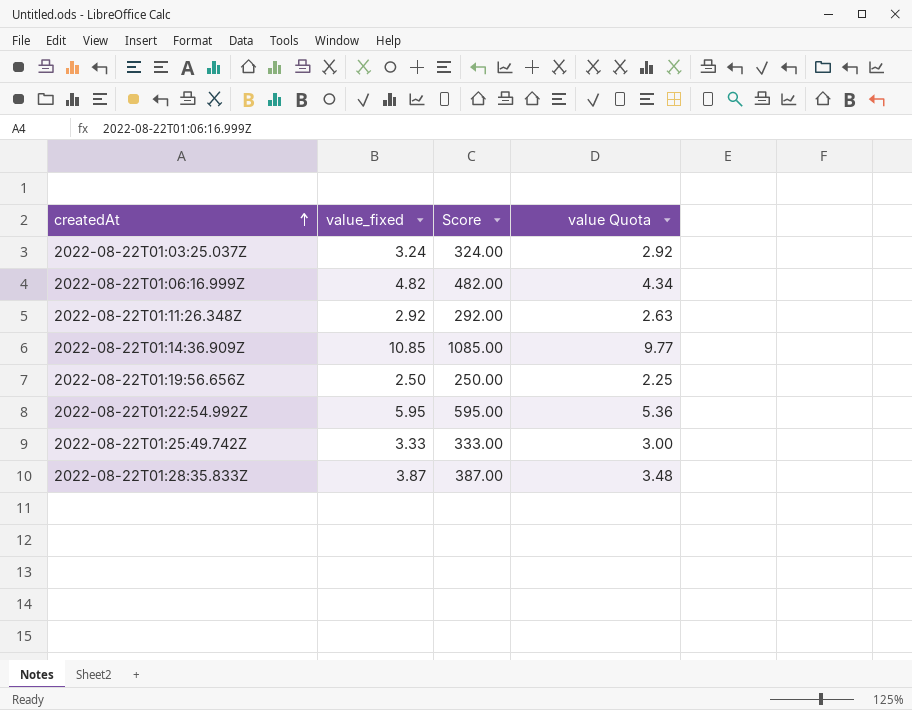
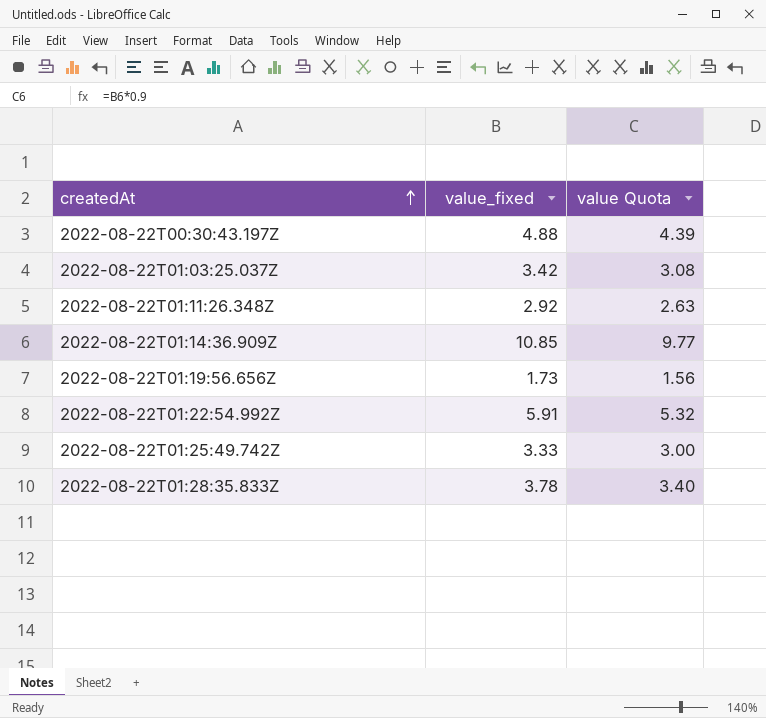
column Score | formula: [value_fixed] * 100 -> none
row 2022-08-22T01:06:16.999Z: 4.82 | 482.00 | 4.34 -> none
row 2022-08-22T00:30:43.197Z: none -> 4.88 | 4.39
2022-08-22T01:03:25.037Z | value_fixed: 3.24 -> 3.42
2022-08-22T01:03:25.037Z | value Quota: 2.92 -> 3.08
2022-08-22T01:19:56.656Z | value_fixed: 2.50 -> 1.73
2022-08-22T01:19:56.656Z | value Quota: 2.25 -> 1.56
2022-08-22T01:22:54.992Z | value_fixed: 5.95 -> 5.91
2022-08-22T01:22:54.992Z | value Quota: 5.36 -> 5.32
2022-08-22T01:28:35.833Z | value_fixed: 3.87 -> 3.78
2022-08-22T01:28:35.833Z | value Quota: 3.48 -> 3.40

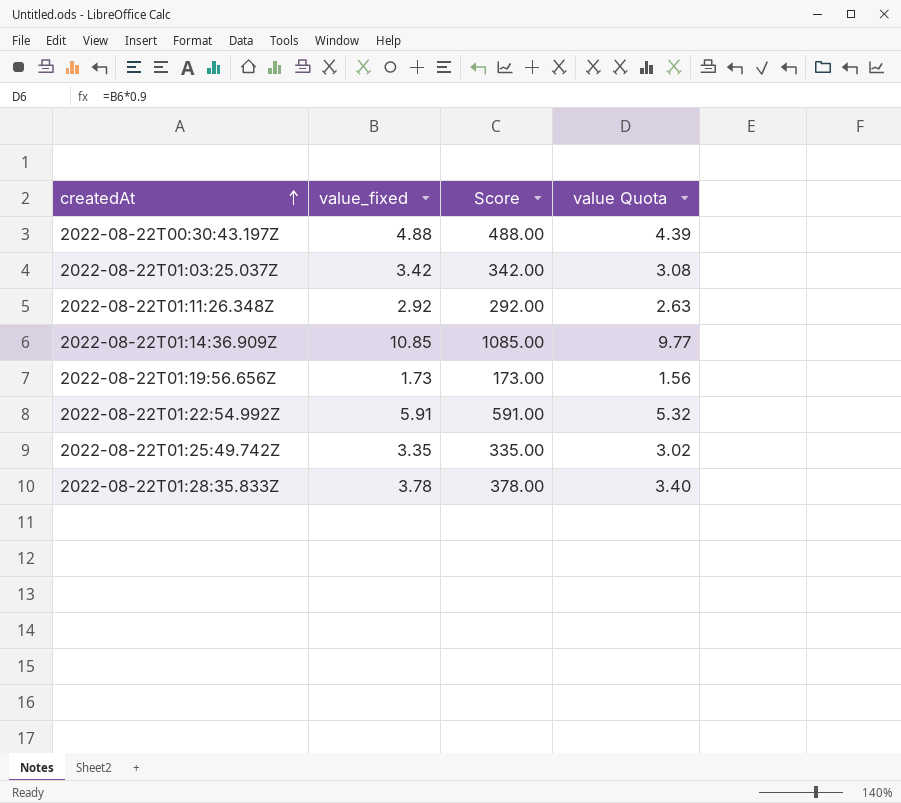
column Score | formula: none -> [value_fixed] * 100
2022-08-22T01:25:49.742Z | value_fixed: 3.33 -> 3.35
2022-08-22T01:25:49.742Z | value Quota: 3.00 -> 3.02

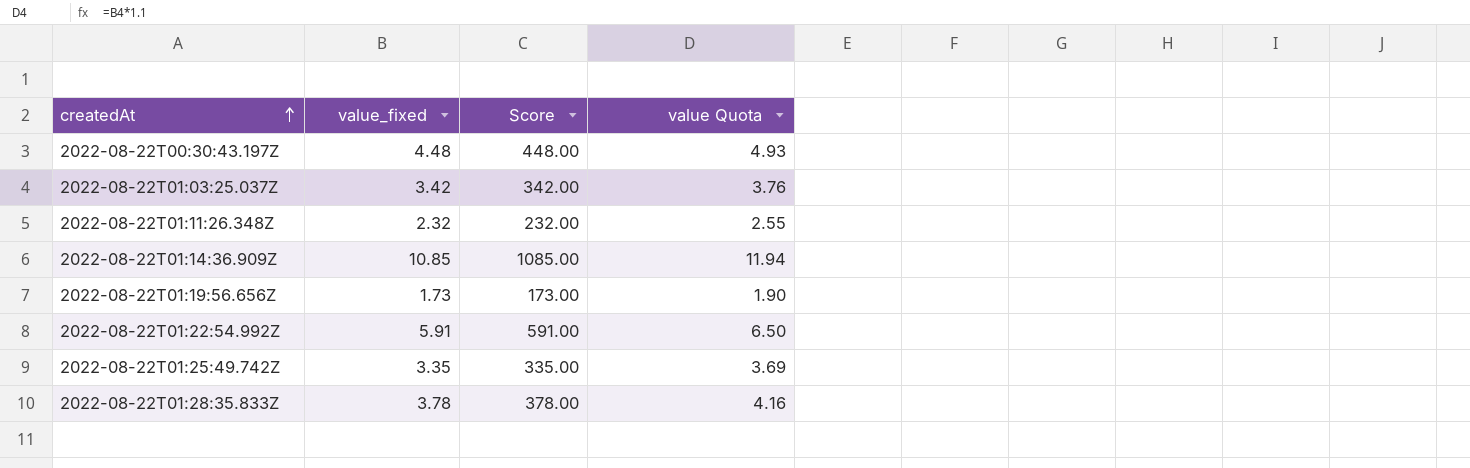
column value Quota | formula: [value_fixed] * 0.9 -> [value_fixed] * 1.1
2022-08-22T00:30:43.197Z | value_fixed: 4.88 -> 4.48
2022-08-22T00:30:43.197Z | Score: 488.00 -> 448.00
2022-08-22T01:11:26.348Z | value_fixed: 2.92 -> 2.32
2022-08-22T01:11:26.348Z | Score: 292.00 -> 232.00

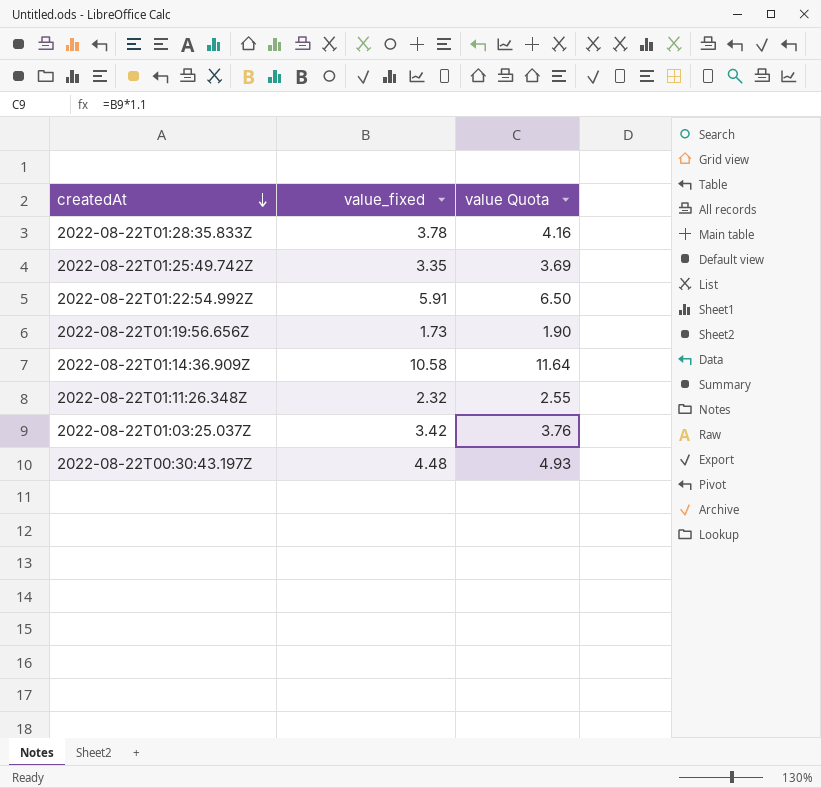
row order: createdAt ascending -> createdAt descending
column Score | formula: [value_fixed] * 100 -> none
2022-08-22T01:14:36.909Z | value_fixed: 10.85 -> 10.58
2022-08-22T01:14:36.909Z | value Quota: 11.94 -> 11.64

